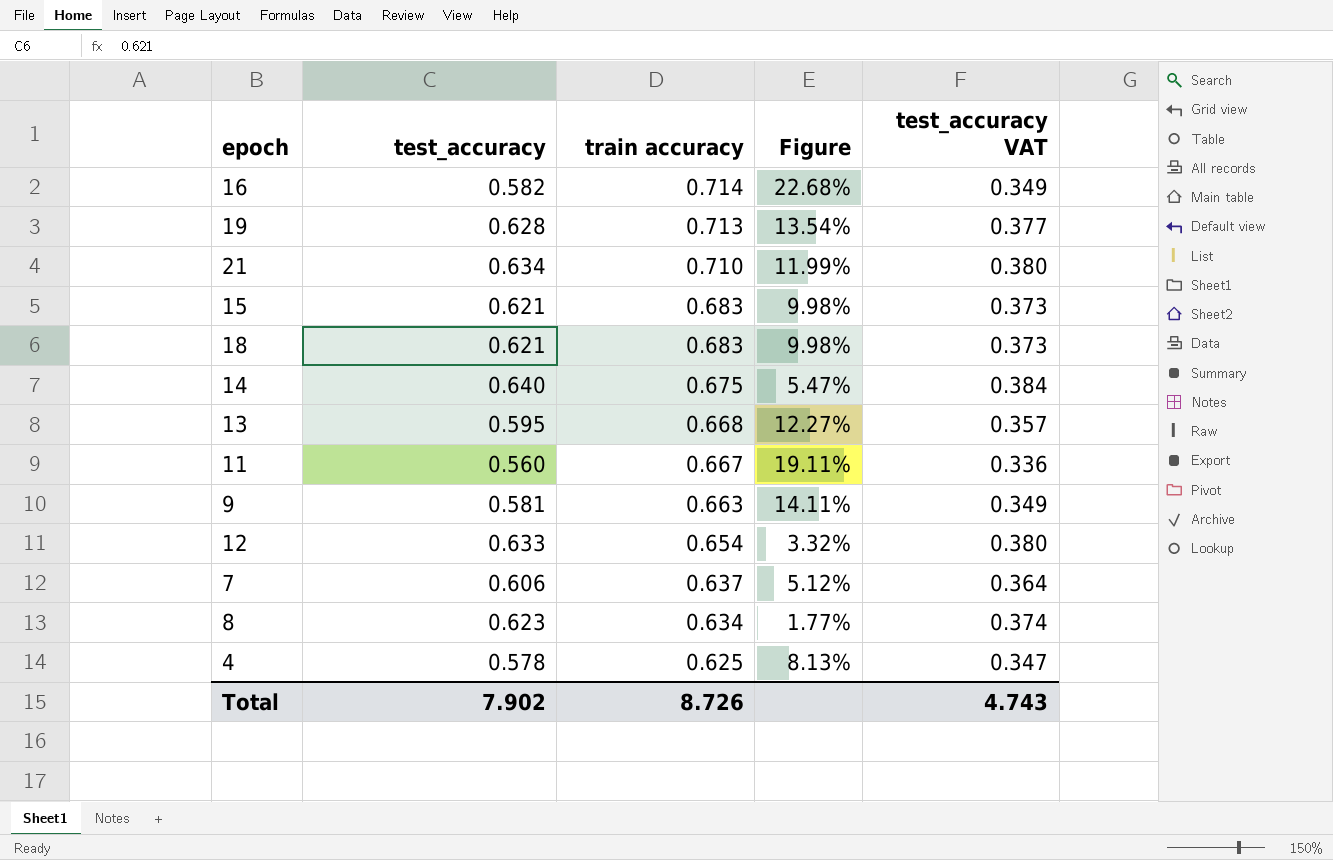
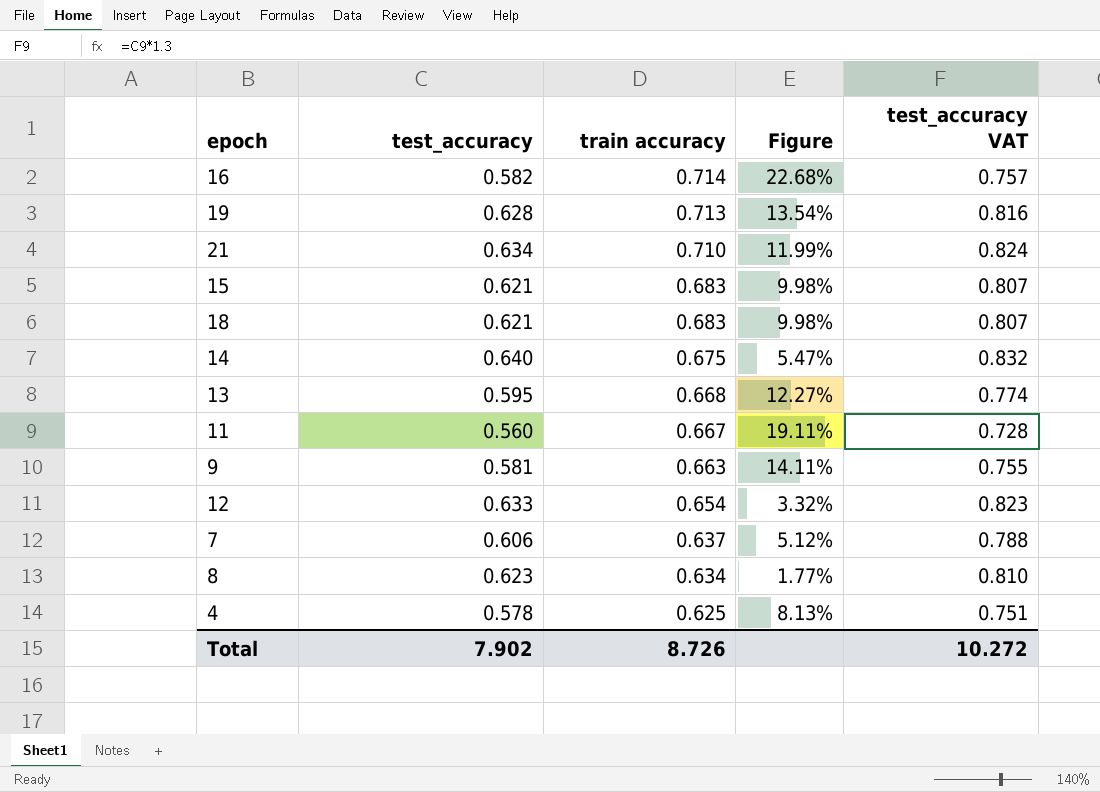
column test_accuracy VAT | formula: [test_accuracy] * 0.6 -> [test_accuracy] * 1.3
Total | test_accuracy VAT: 4.743 -> 10.272

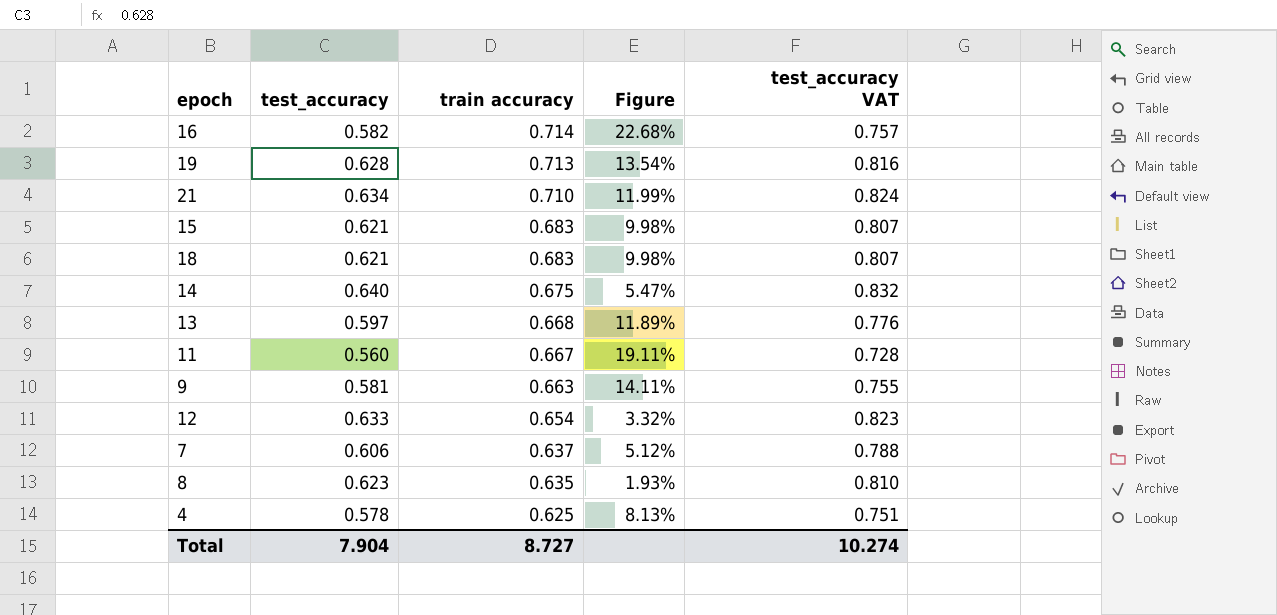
13 | test_accuracy: 0.595 -> 0.597
13 | Figure: 12.27% -> 11.89%
13 | test_accuracy VAT: 0.774 -> 0.776
8 | train accuracy: 0.634 -> 0.635
8 | Figure: 1.77% -> 1.93%
Total | test_accuracy: 7.902 -> 7.904
Total | train accuracy: 8.726 -> 8.727
Total | test_accuracy VAT: 10.272 -> 10.274

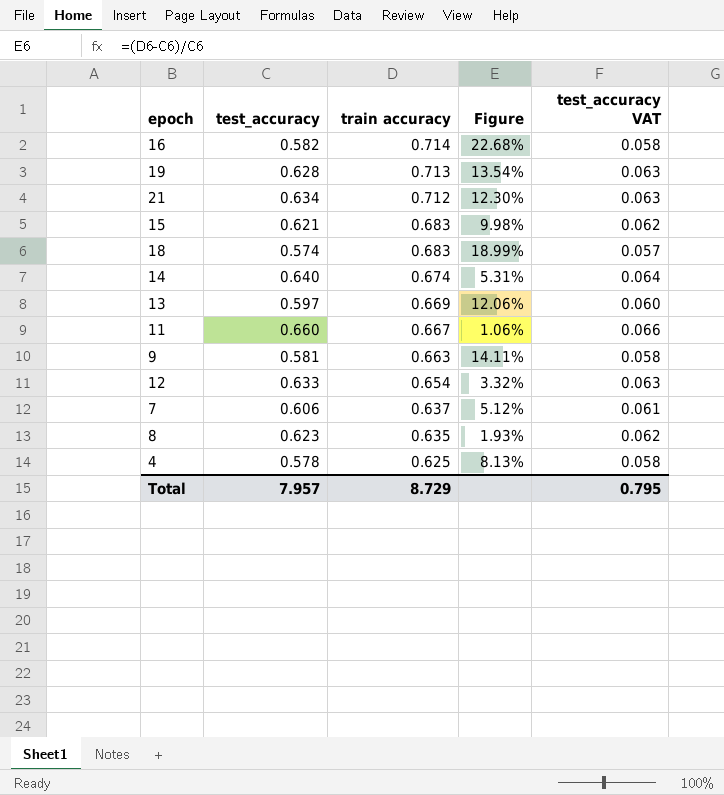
column test_accuracy VAT | formula: [test_accuracy] * 1.3 -> [test_accuracy] * 0.1
21 | train accuracy: 0.710 -> 0.712
21 | Figure: 11.99% -> 12.30%
18 | test_accuracy: 0.621 -> 0.574
18 | Figure: 9.98% -> 18.99%
14 | train accuracy: 0.675 -> 0.674
14 | Figure: 5.47% -> 5.31%
13 | train accuracy: 0.668 -> 0.669
13 | Figure: 11.89% -> 12.06%
11 | test_accuracy: 0.560 -> 0.660
11 | Figure: 19.11% -> 1.06%
Total | test_accuracy: 7.904 -> 7.957
Total | train accuracy: 8.727 -> 8.729
Total | test_accuracy VAT: 10.274 -> 0.795

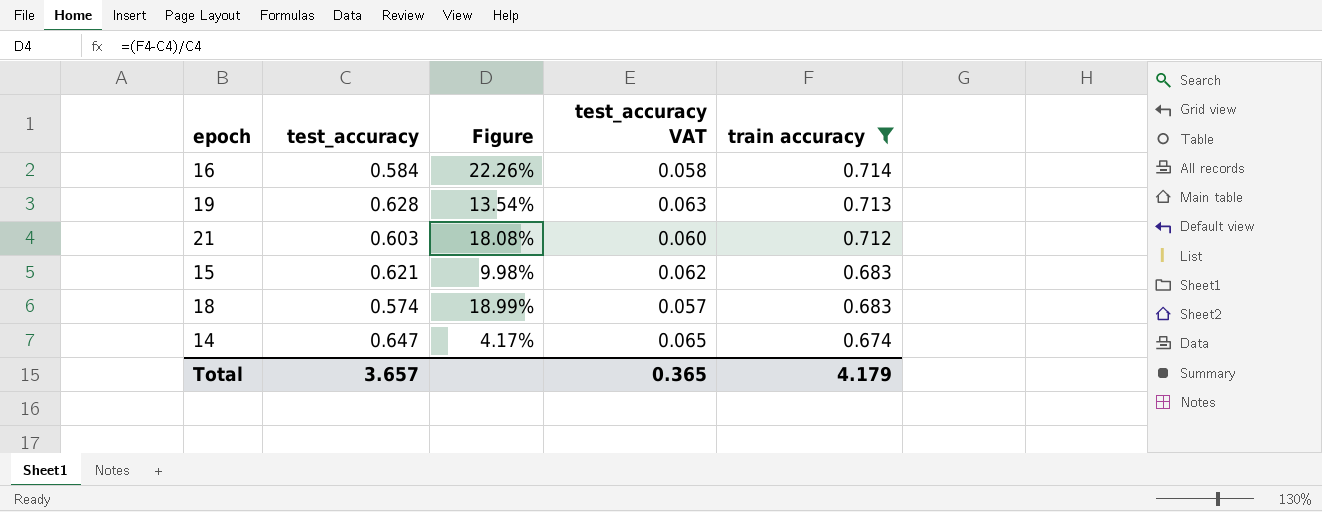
filter: none -> train accuracy >= 0.674
column train accuracy | position: 3 -> 5
16 | test_accuracy: 0.582 -> 0.584
16 | Figure: 22.68% -> 22.26%
21 | test_accuracy: 0.634 -> 0.603
21 | Figure: 12.30% -> 18.08%
21 | test_accuracy VAT: 0.063 -> 0.060
14 | test_accuracy: 0.640 -> 0.647
14 | Figure: 5.31% -> 4.17%
14 | test_accuracy VAT: 0.064 -> 0.065
Total | test_accuracy: 7.957 -> 3.657
Total | test_accuracy VAT: 0.795 -> 0.365
Total | train accuracy: 8.729 -> 4.179

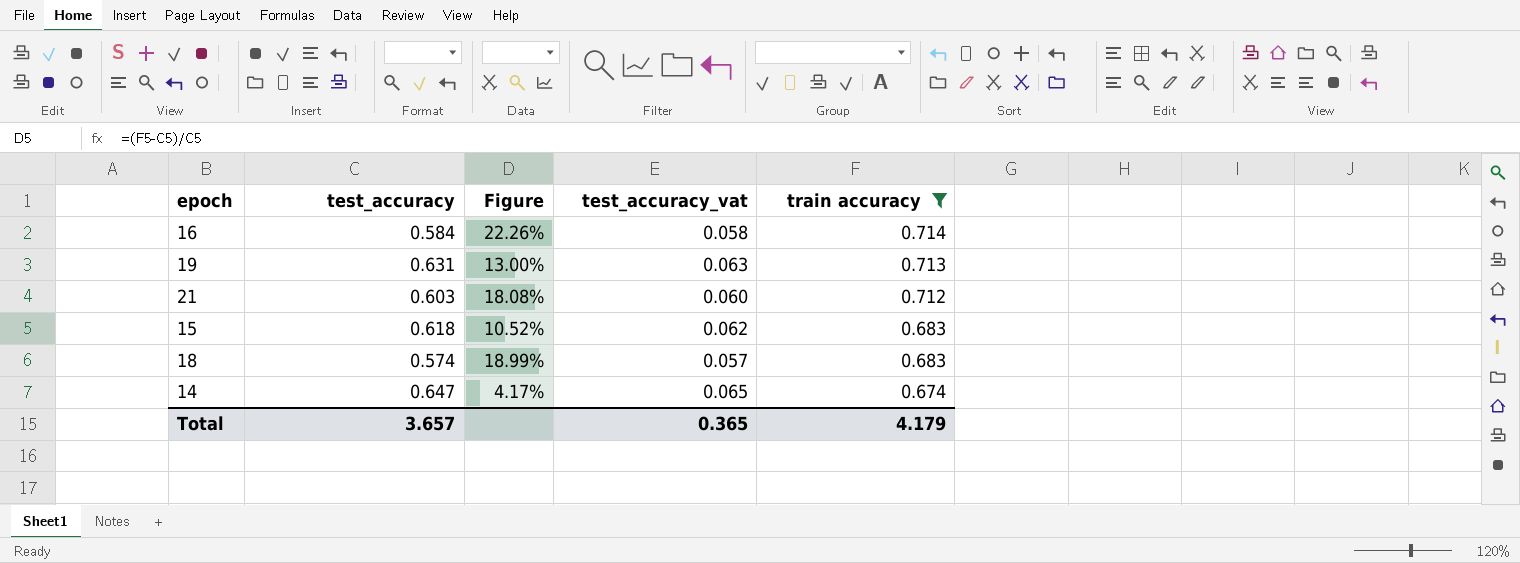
column name: test_accuracy VAT -> test_accuracy_vat
19 | test_accuracy: 0.628 -> 0.631
19 | Figure: 13.54% -> 13.00%
15 | test_accuracy: 0.621 -> 0.618
15 | Figure: 9.98% -> 10.52%

